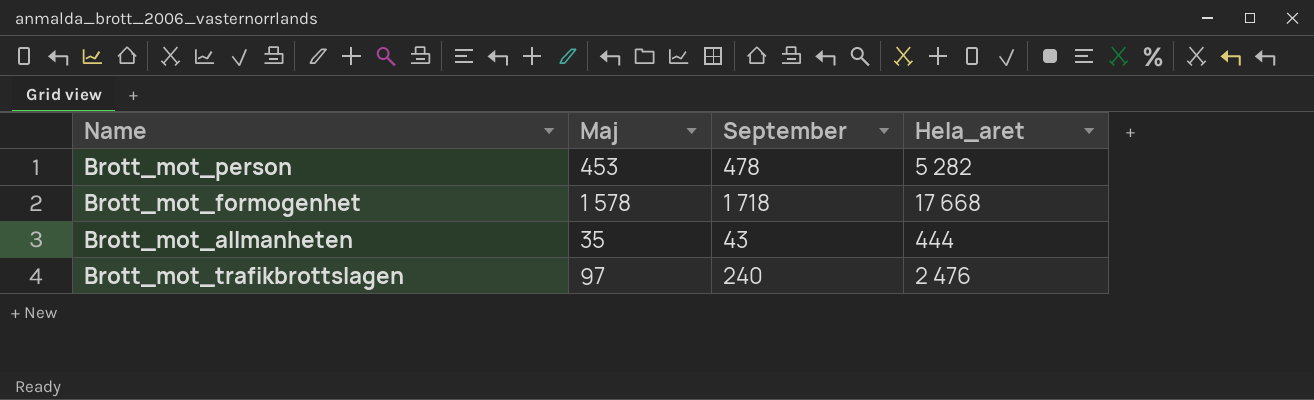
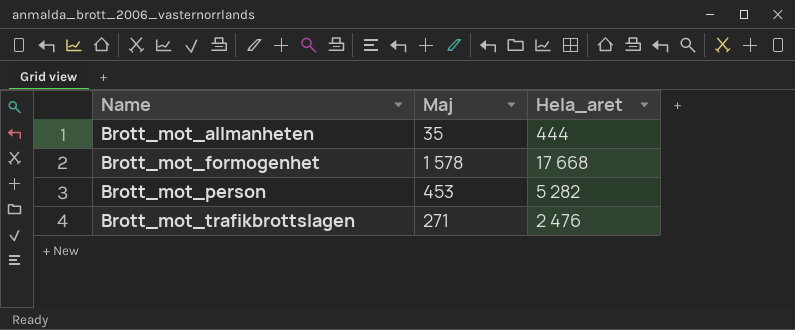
row order: none -> Name ascending
column September | position: 3 -> none
Brott_mot_trafikbrottslagen | Maj: 97 -> 271

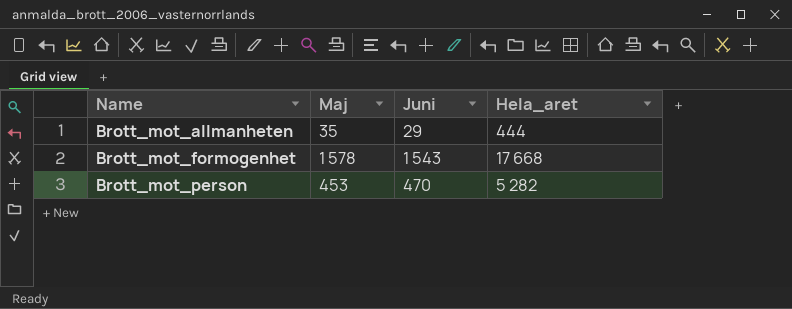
column Juni | position: none -> 3
row Brott_mot_trafikbrottslagen: 271 | 2 476 -> none

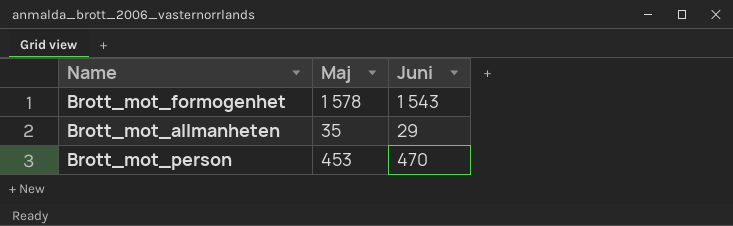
row order: Name ascending -> Maj ascending
column Hela_aret | position: 4 -> none

